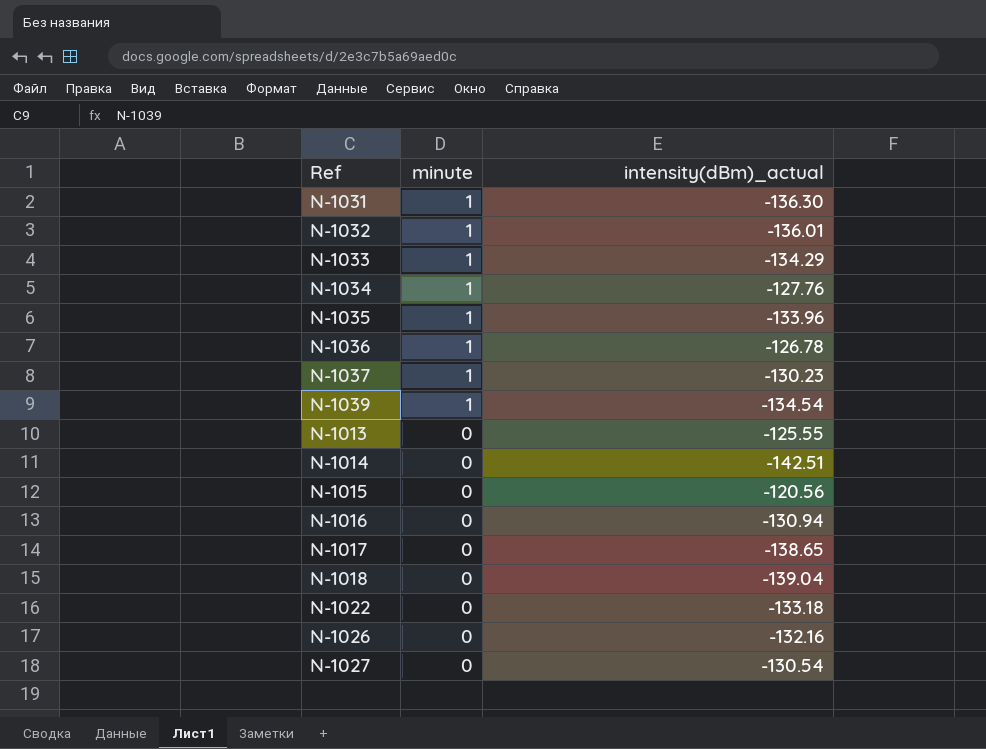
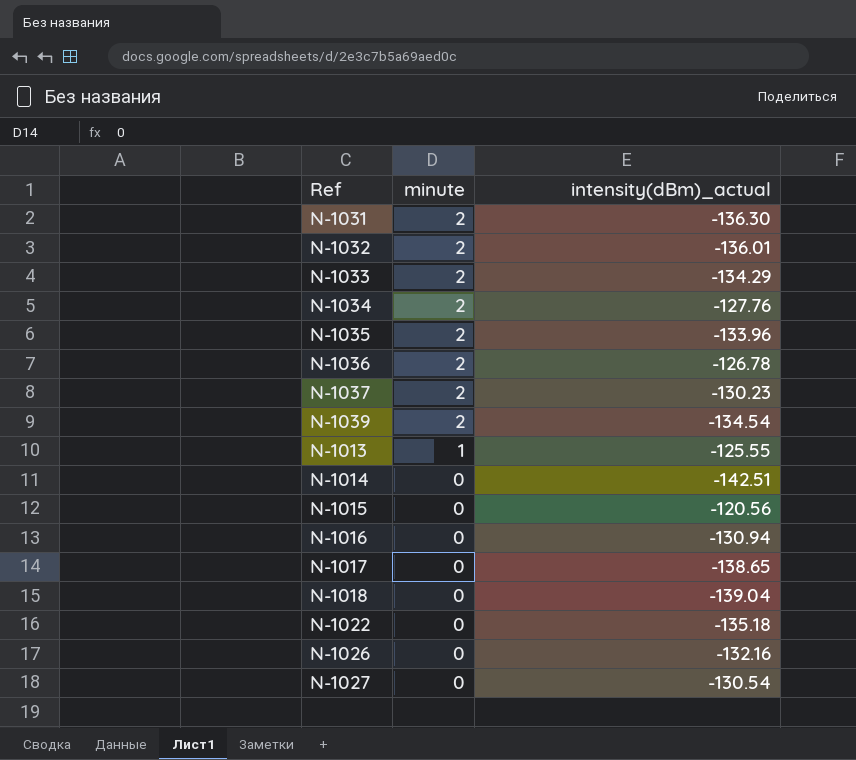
N-1031 | minute: 1 -> 2
N-1032 | minute: 1 -> 2
N-1033 | minute: 1 -> 2
N-1034 | minute: 1 -> 2
N-1035 | minute: 1 -> 2
N-1036 | minute: 1 -> 2
N-1037 | minute: 1 -> 2
N-1039 | minute: 1 -> 2
N-1013 | minute: 0 -> 1
N-1022 | intensity(dBm)_actual: -133.18 -> -135.18

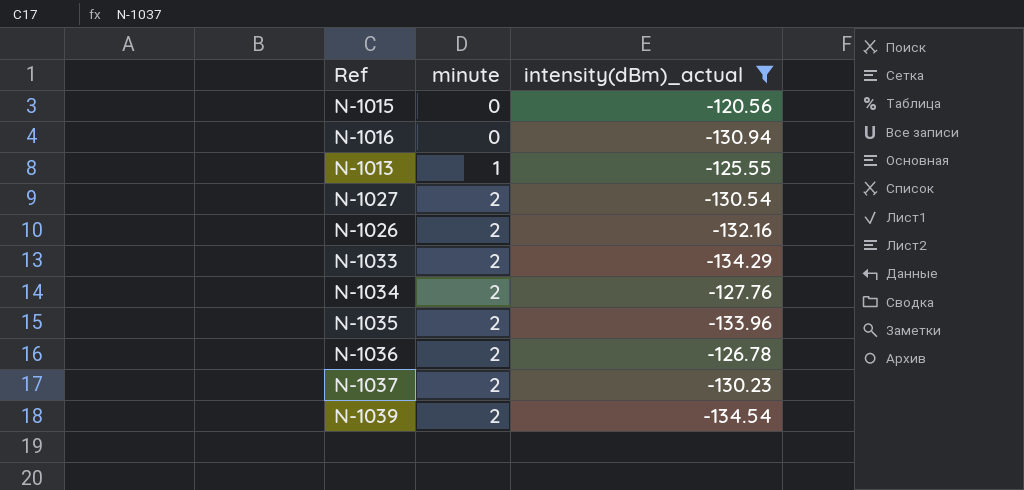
filter: none -> intensity(dBm)_actual >= -134.54
row order: minute descending -> minute ascending
N-1027 | minute: 0 -> 2
N-1026 | minute: 0 -> 2

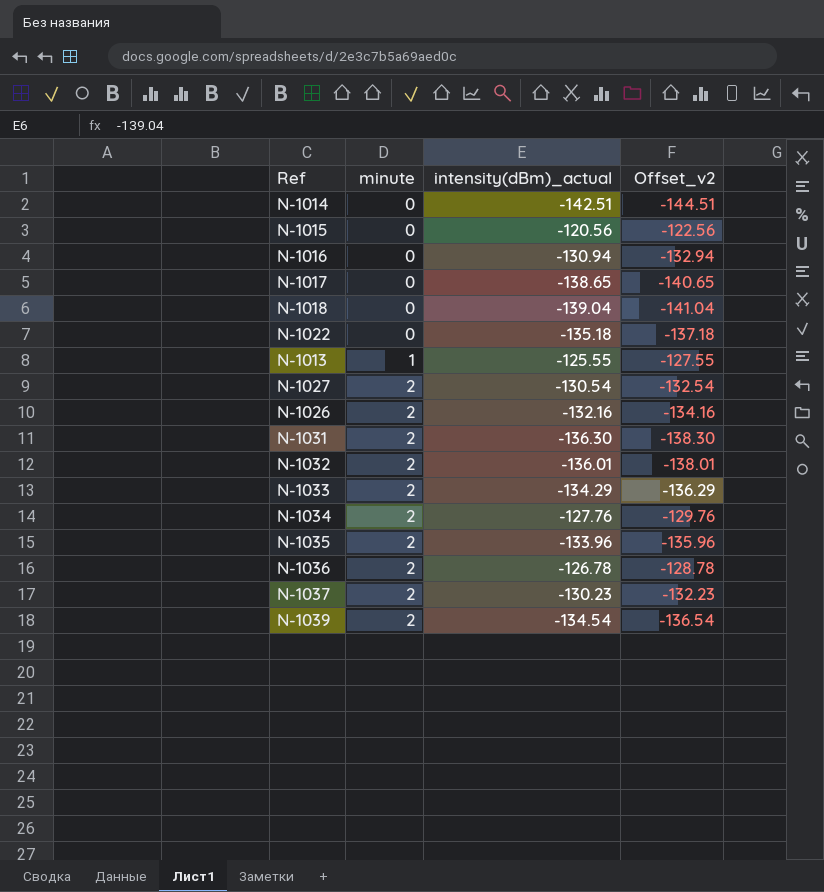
filter: intensity(dBm)_actual >= -134.54 -> none
column Offset_v2 | formula: none -> [intensity(dBm)_actual] - 2

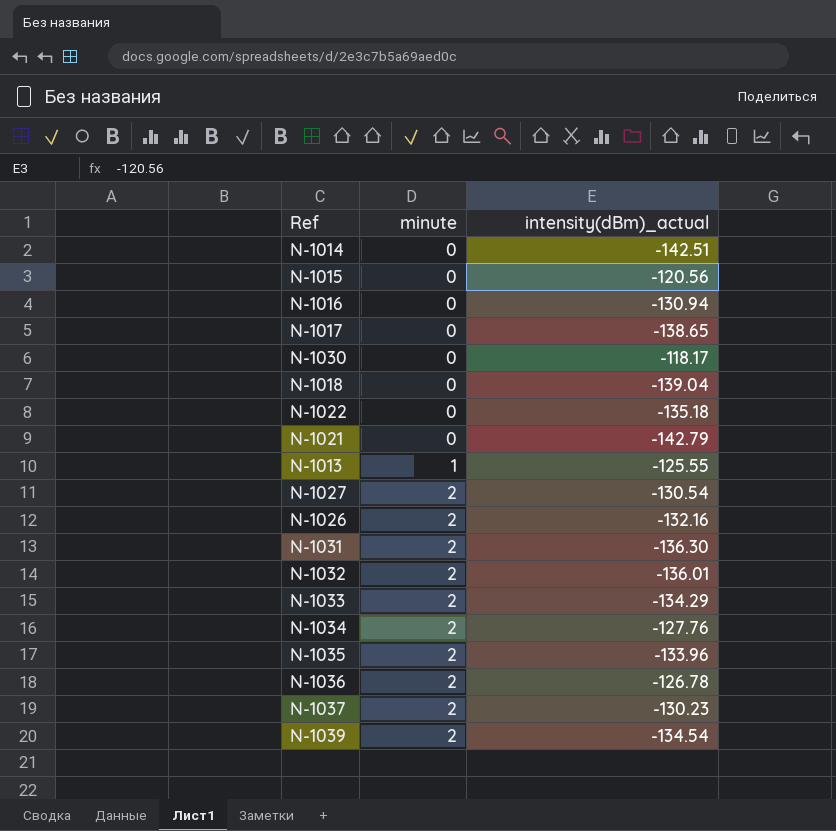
column Offset_v2 | formula: [intensity(dBm)_actual] - 2 -> none
row N-1030: none -> 0 | -118.17
row N-1021: none -> 0 | -142.79

